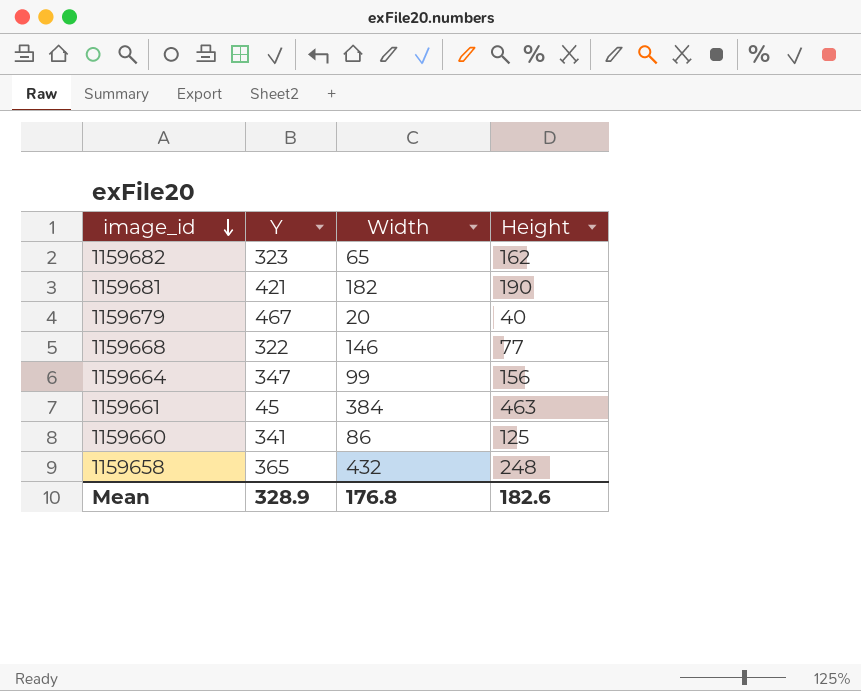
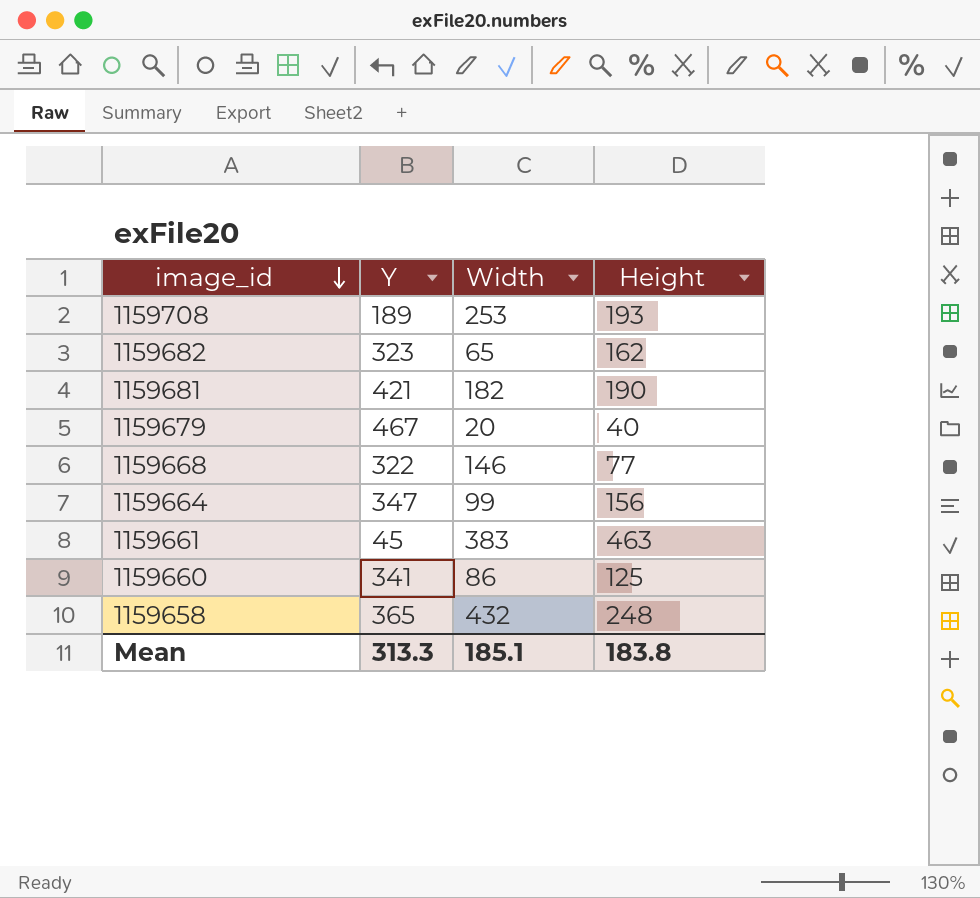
row 1159708: none -> 189 | 253 | 193
1159661 | Width: 384 -> 383
Mean | Y: 328.9 -> 313.3
Mean | Width: 176.8 -> 185.1
Mean | Height: 182.6 -> 183.8

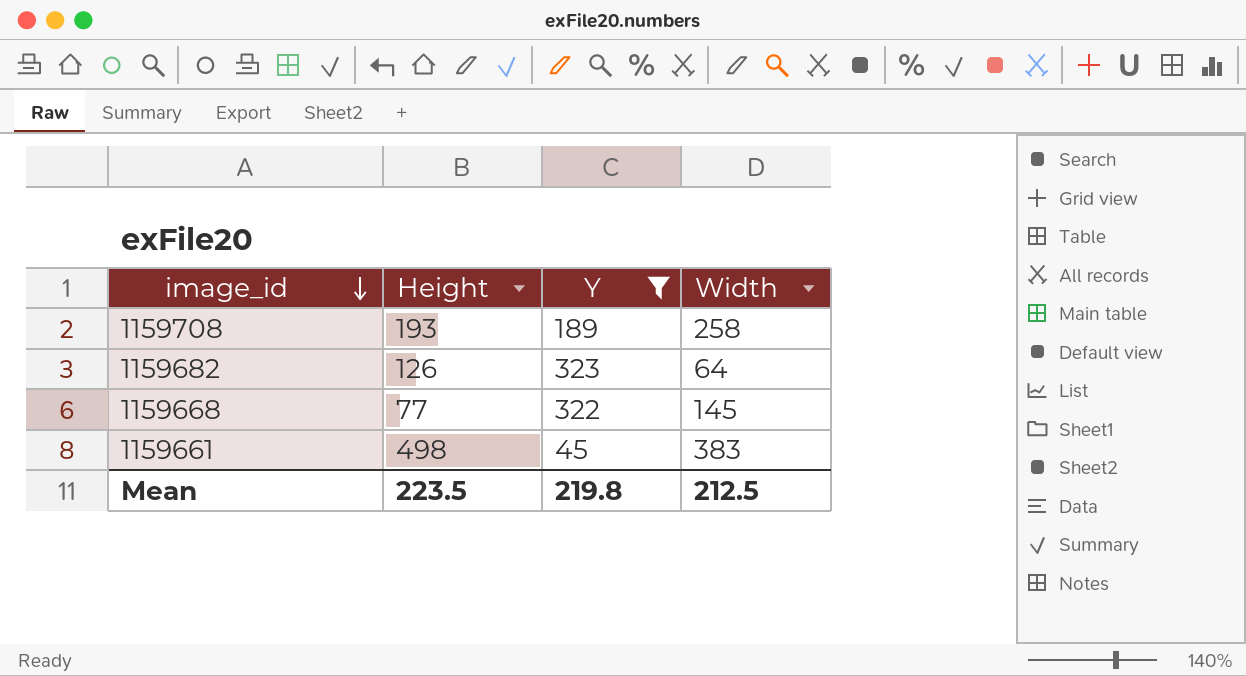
filter: none -> Y <= 323
column Height | position: 4 -> 2
1159708 | Width: 253 -> 258
1159682 | Height: 162 -> 126
1159682 | Width: 65 -> 64
1159668 | Width: 146 -> 145
1159661 | Height: 463 -> 498
Mean | Height: 183.8 -> 223.5
Mean | Y: 313.3 -> 219.8
Mean | Width: 185.1 -> 212.5

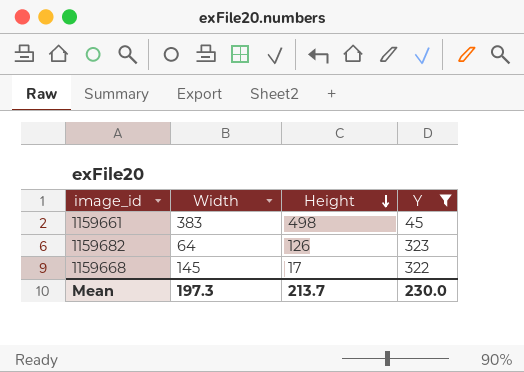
row order: image_id descending -> Height descending
column Width | position: 4 -> 2
row 1159708: 193 | 189 | 258 -> none
1159668 | Height: 77 -> 17
Mean | Width: 212.5 -> 197.3
Mean | Height: 223.5 -> 213.7
Mean | Y: 219.8 -> 230.0

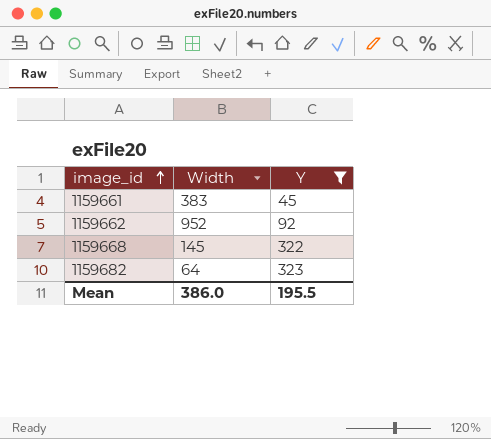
row order: Height descending -> image_id ascending
column Height | position: 3 -> none
row 1159662: none -> 952 | 92
Mean | Width: 197.3 -> 386.0
Mean | Y: 230.0 -> 195.5

